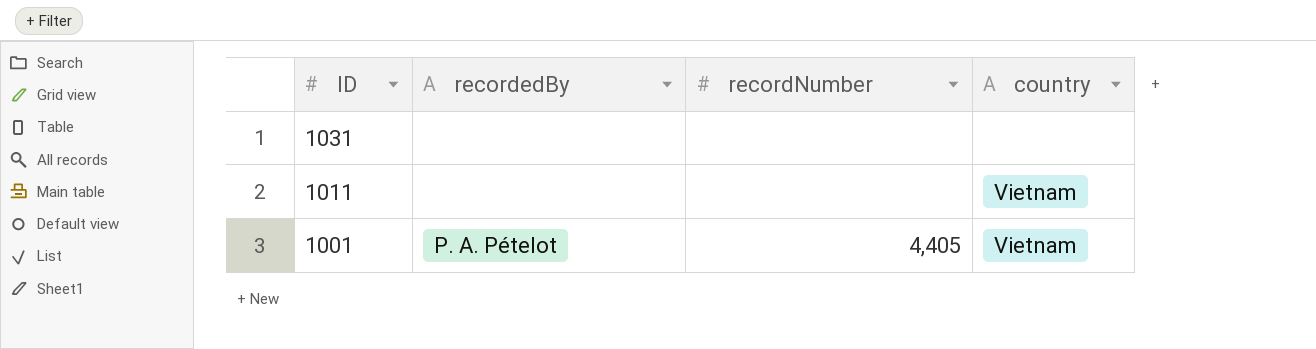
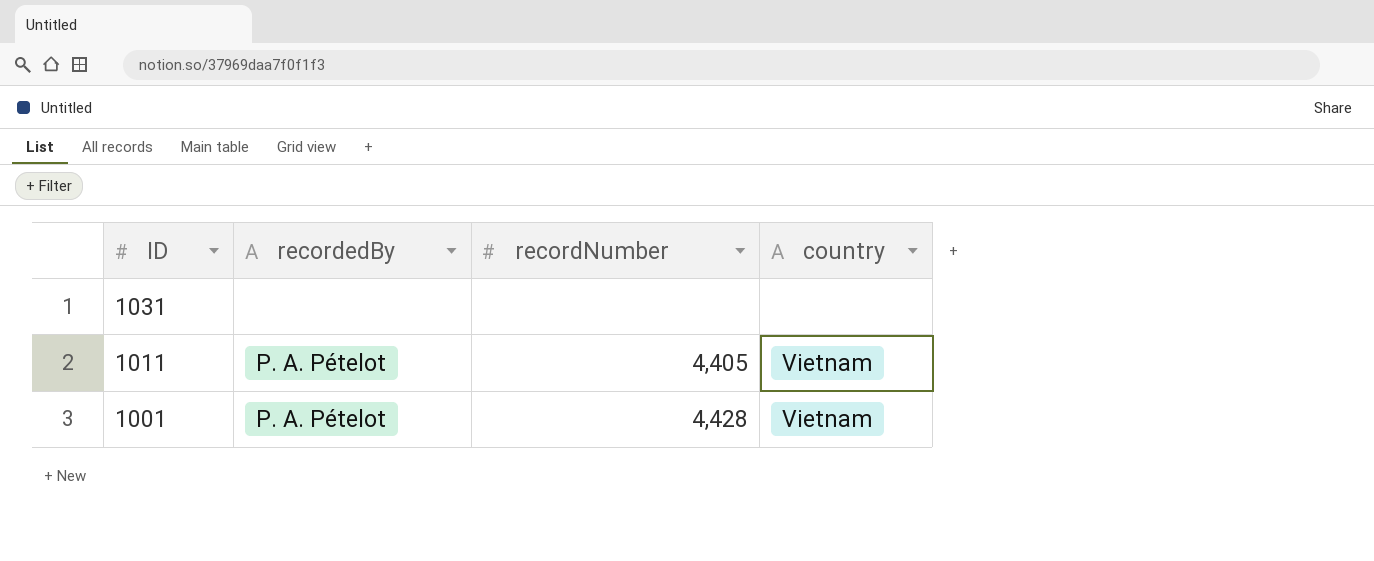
1011 | recordedBy: none -> P. A. Pételot
1011 | recordNumber: none -> 4,405
1001 | recordNumber: 4,405 -> 4,428

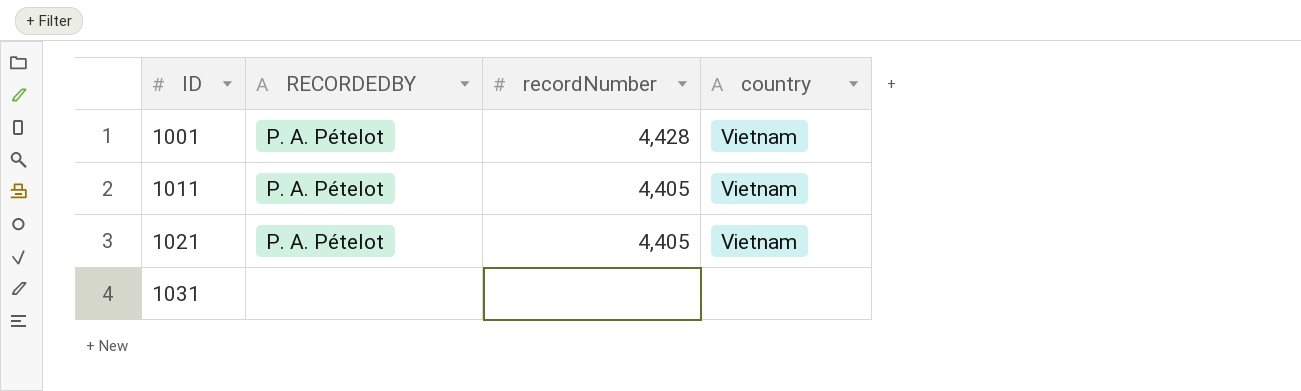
row order: ID descending -> ID ascending
column name: recordedBy -> RECORDEDBY
row 1021: none -> P. A. Pételot | 4,405 | Vietnam

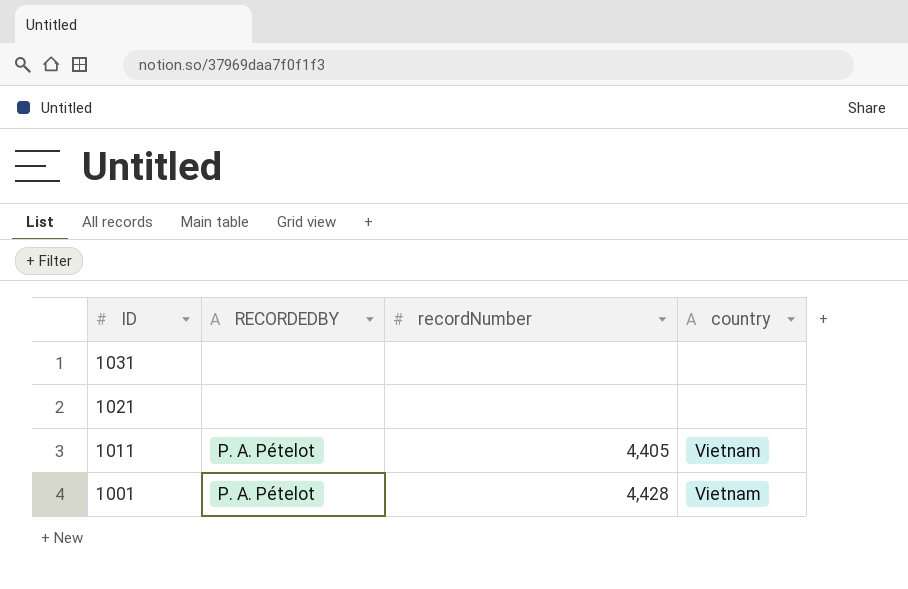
row order: ID ascending -> ID descending
1021 | RECORDEDBY: P. A. Pételot -> none
1021 | recordNumber: 4,405 -> none
1021 | country: Vietnam -> none

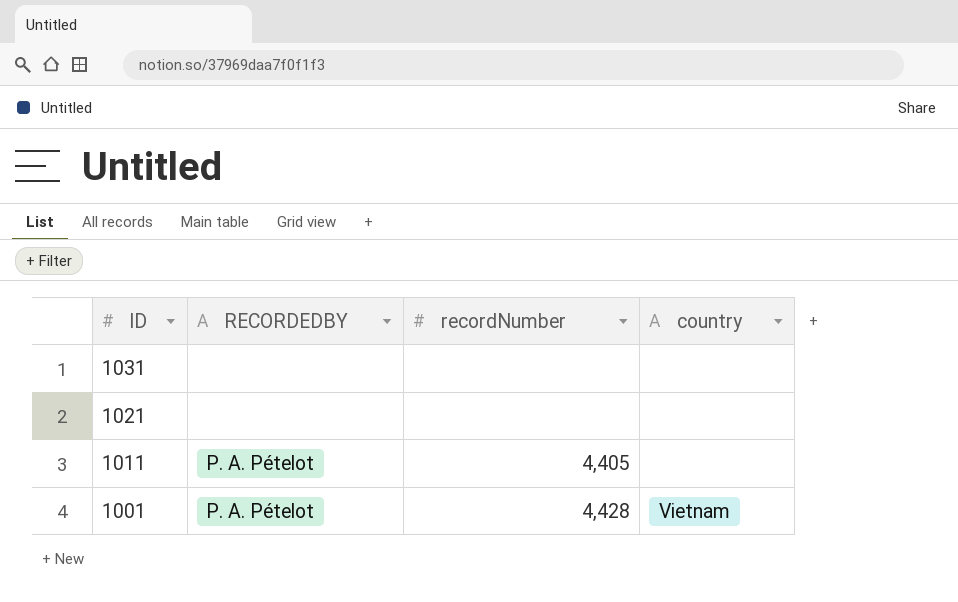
1011 | country: Vietnam -> none

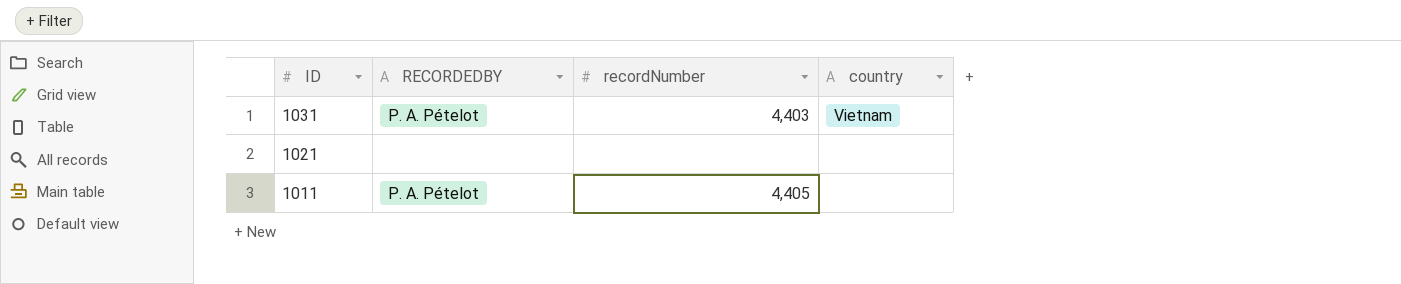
row 1001: P. A. Pételot | 4,428 | Vietnam -> none
1031 | RECORDEDBY: none -> P. A. Pételot
1031 | recordNumber: none -> 4,403
1031 | country: none -> Vietnam

